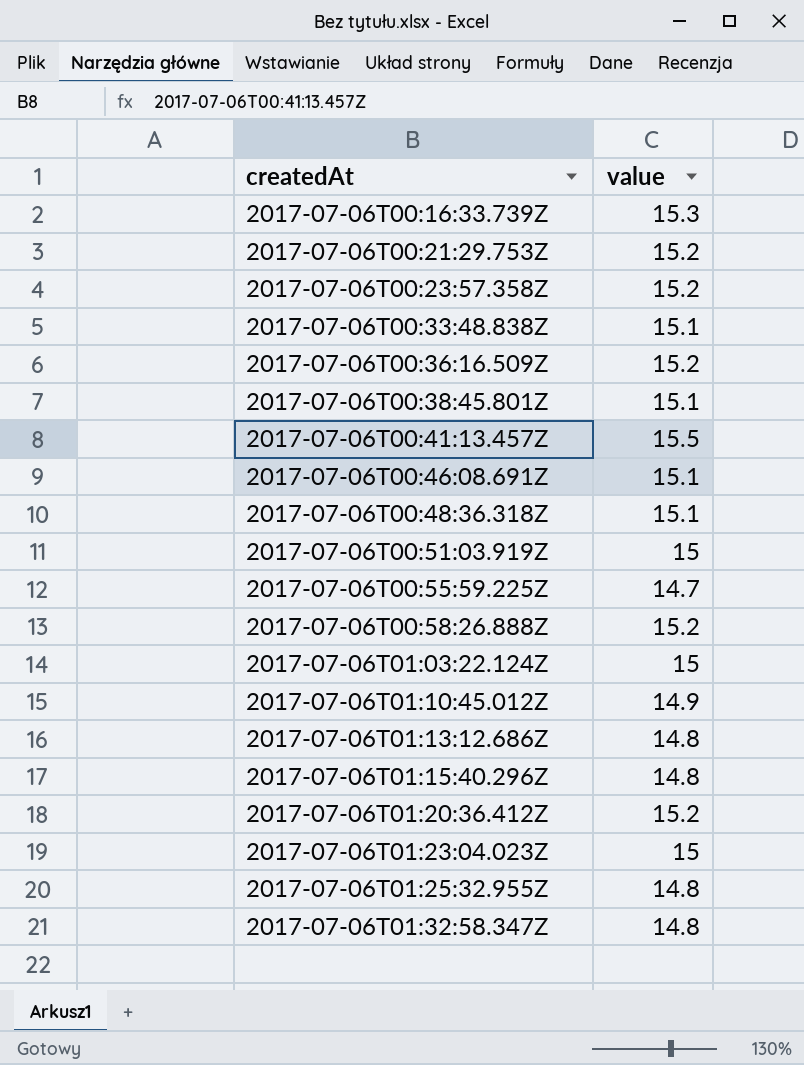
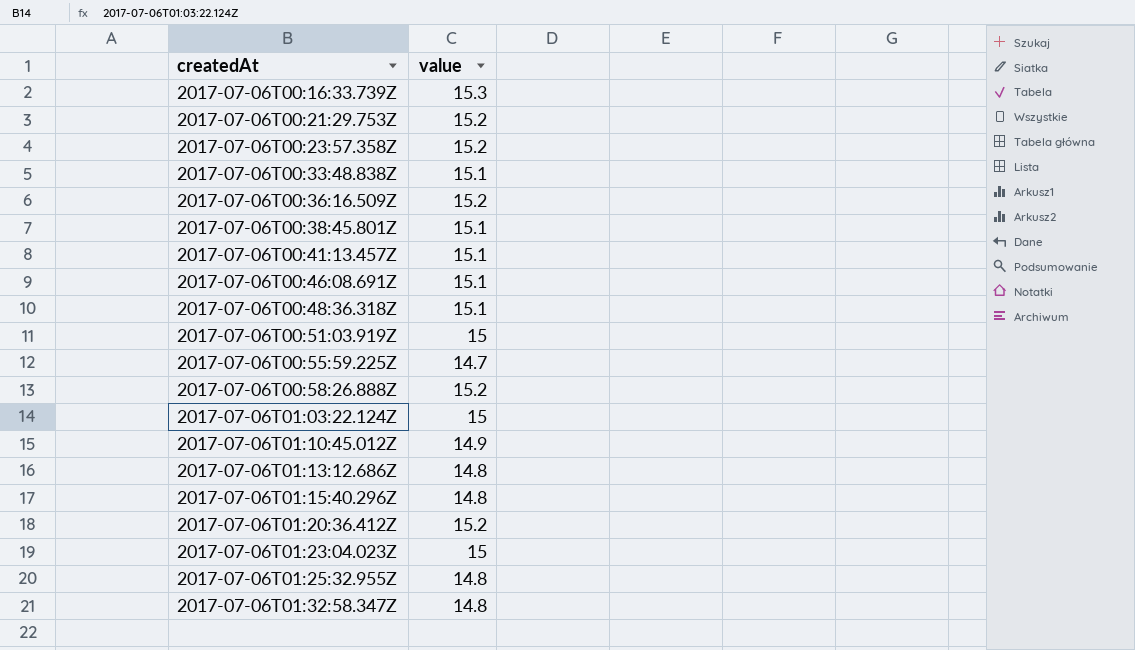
2017-07-06T00:41:13.457Z | value: 15.5 -> 15.1

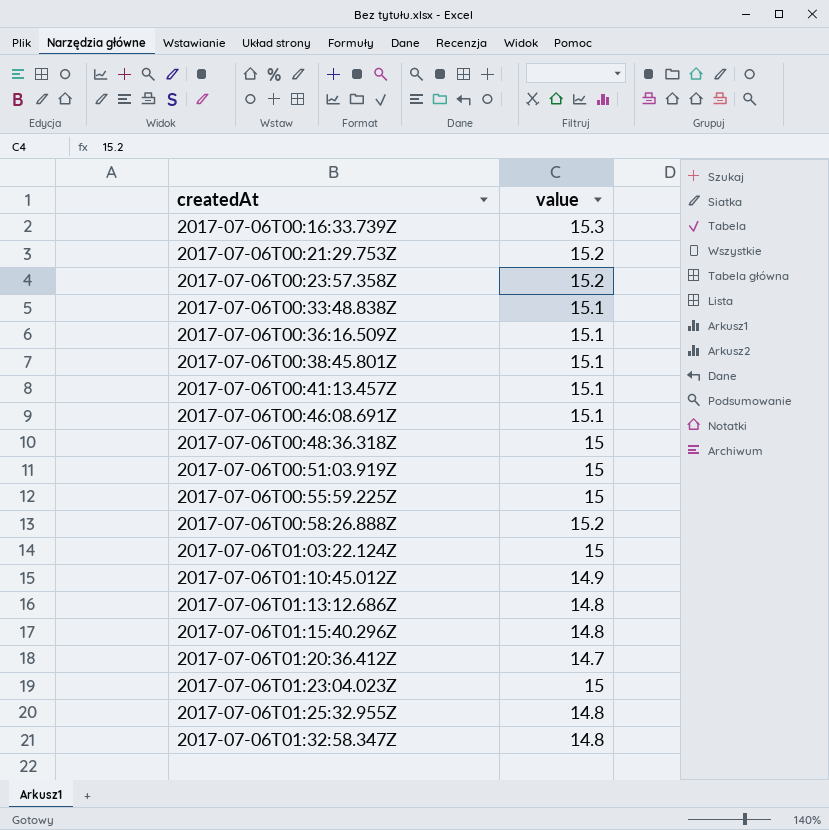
2017-07-06T00:36:16.509Z | value: 15.2 -> 15.1
2017-07-06T00:48:36.318Z | value: 15.1 -> 15
2017-07-06T00:55:59.225Z | value: 14.7 -> 15
2017-07-06T01:20:36.412Z | value: 15.2 -> 14.7

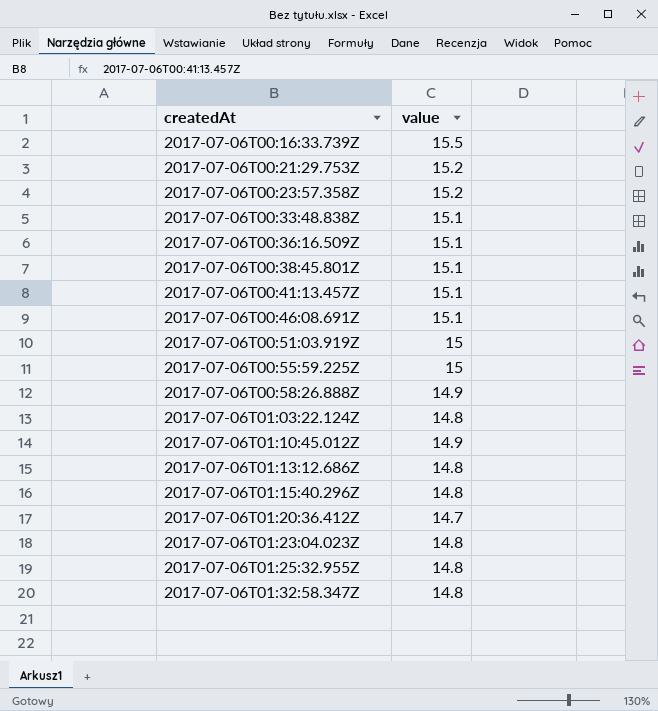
row 2017-07-06T00:48:36.318Z: 15 -> none
2017-07-06T00:16:33.739Z | value: 15.3 -> 15.5
2017-07-06T00:58:26.888Z | value: 15.2 -> 14.9
2017-07-06T01:03:22.124Z | value: 15 -> 14.8
2017-07-06T01:23:04.023Z | value: 15 -> 14.8

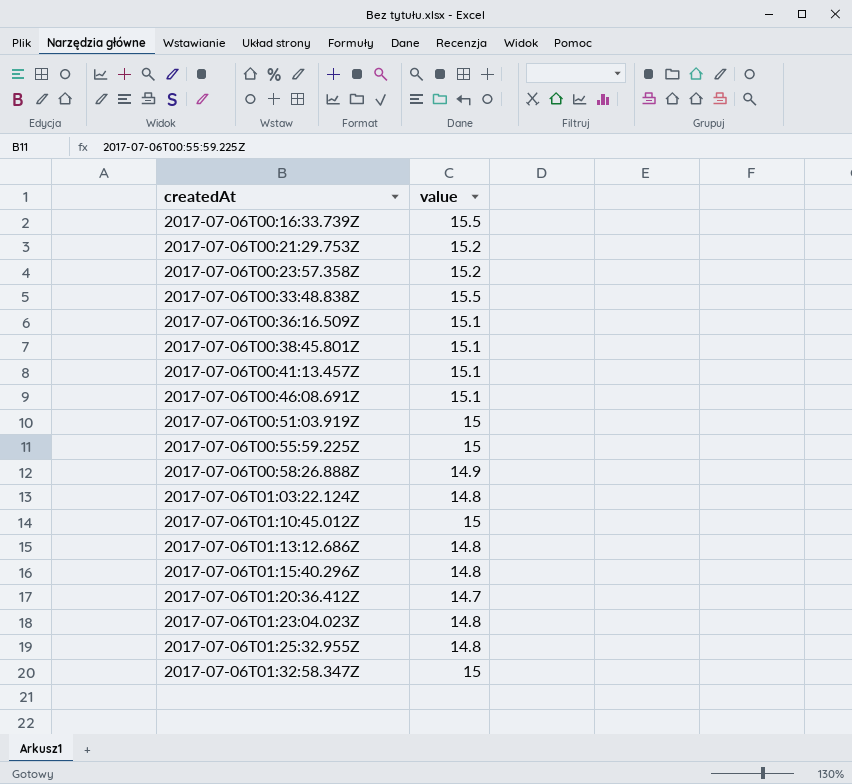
2017-07-06T00:33:48.838Z | value: 15.1 -> 15.5
2017-07-06T01:10:45.012Z | value: 14.9 -> 15
2017-07-06T01:32:58.347Z | value: 14.8 -> 15

